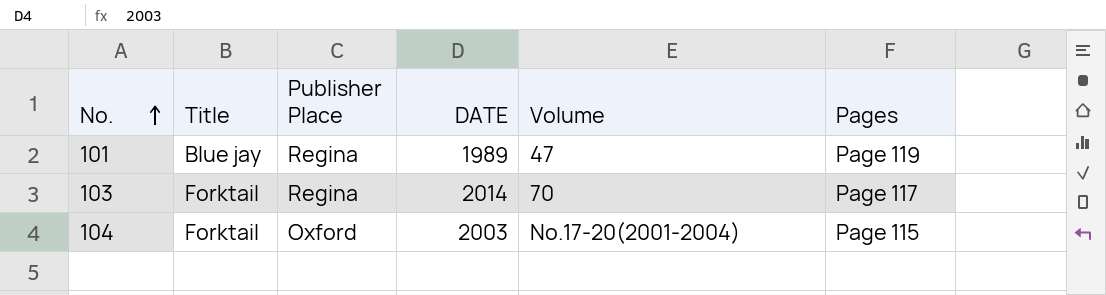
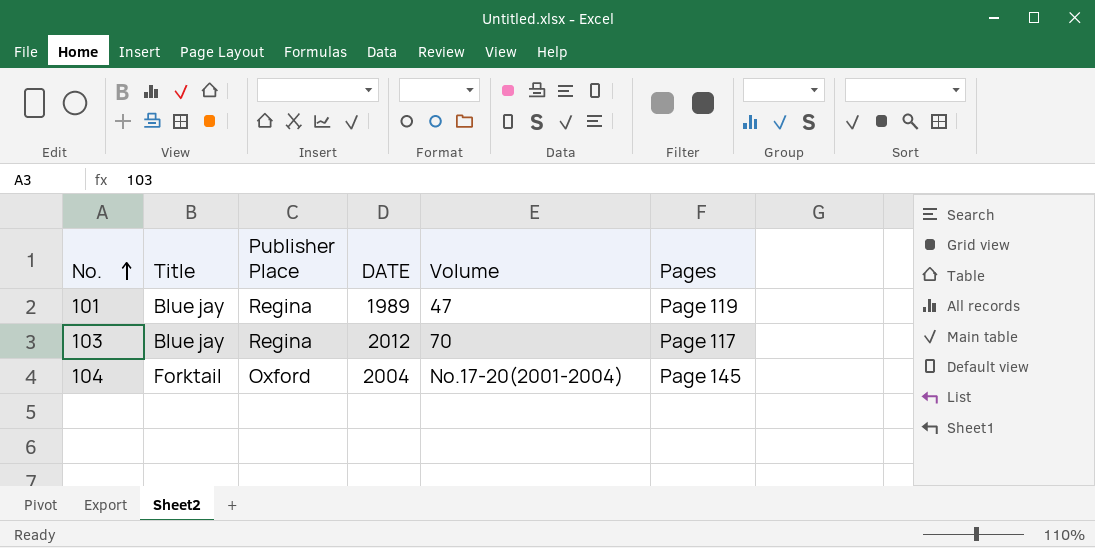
103 | Title: Forktail -> Blue jay
103 | DATE: 2014 -> 2012
104 | DATE: 2003 -> 2004
104 | Pages: Page 115 -> Page 145

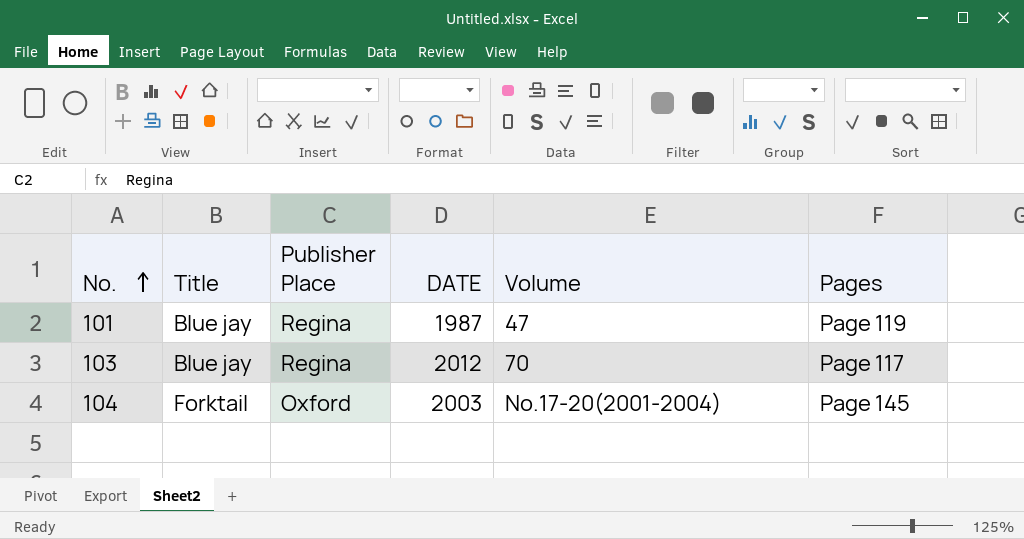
101 | DATE: 1989 -> 1987
104 | DATE: 2004 -> 2003

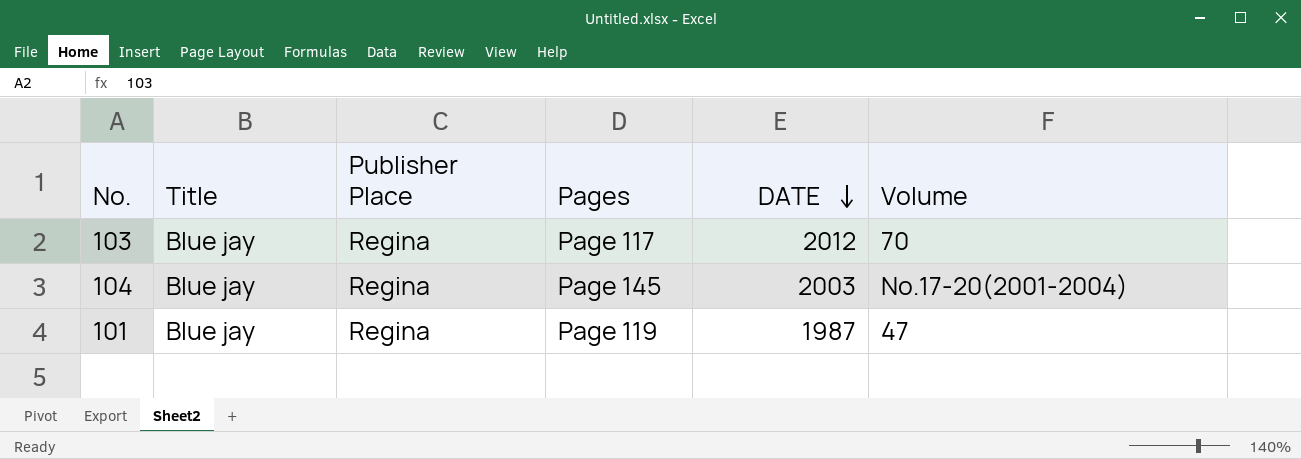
row order: No. ascending -> DATE descending
column Pages | position: 6 -> 4
104 | Title: Forktail -> Blue jay
104 | Publisher Place: Oxford -> Regina

